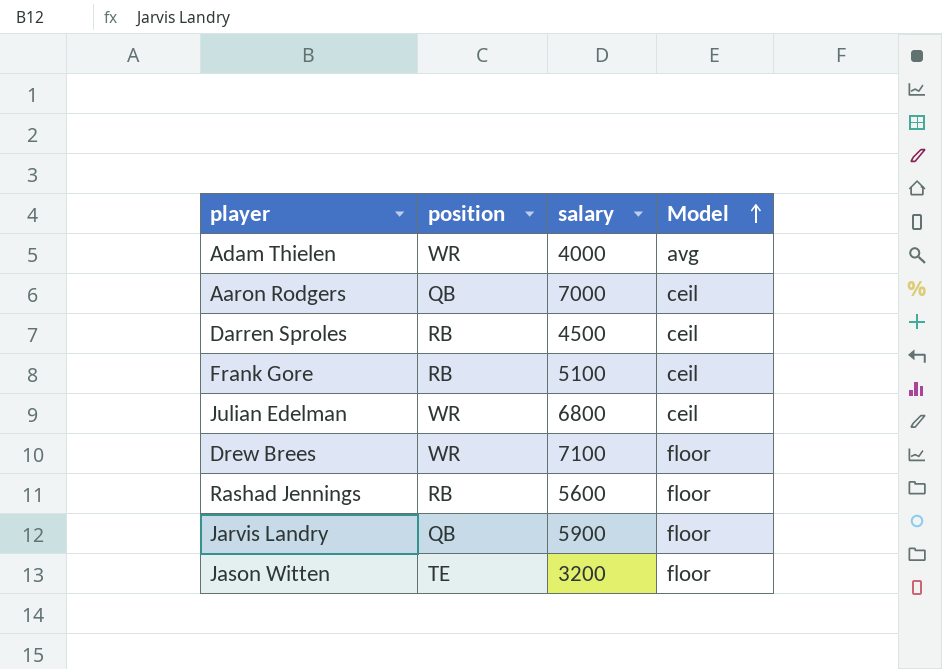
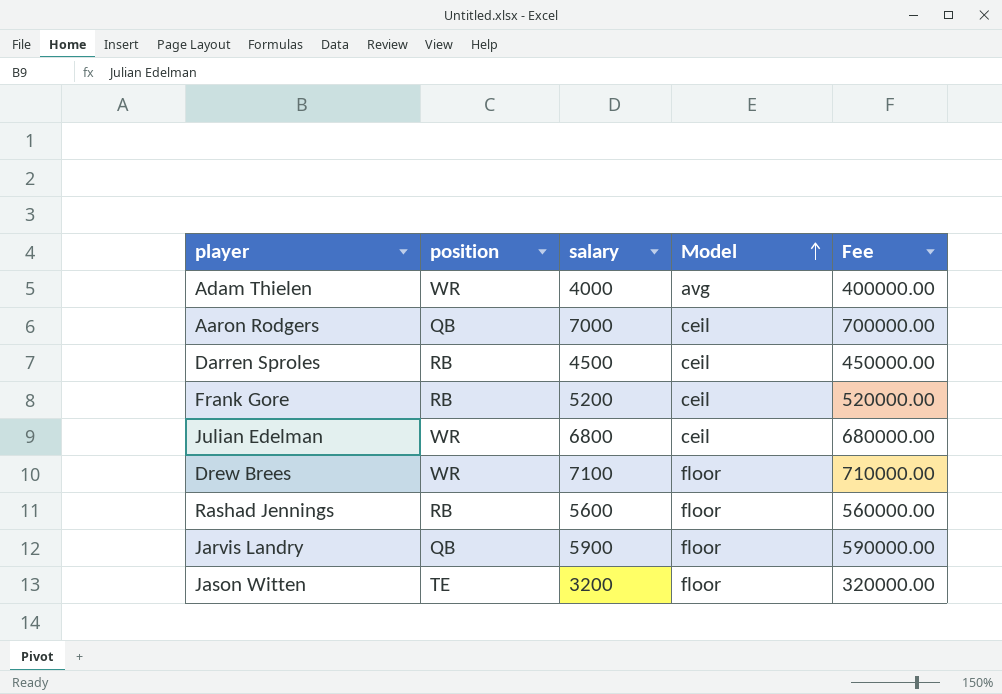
column Fee | formula: none -> [salary] * 100
Frank Gore | salary: 5100 -> 5200

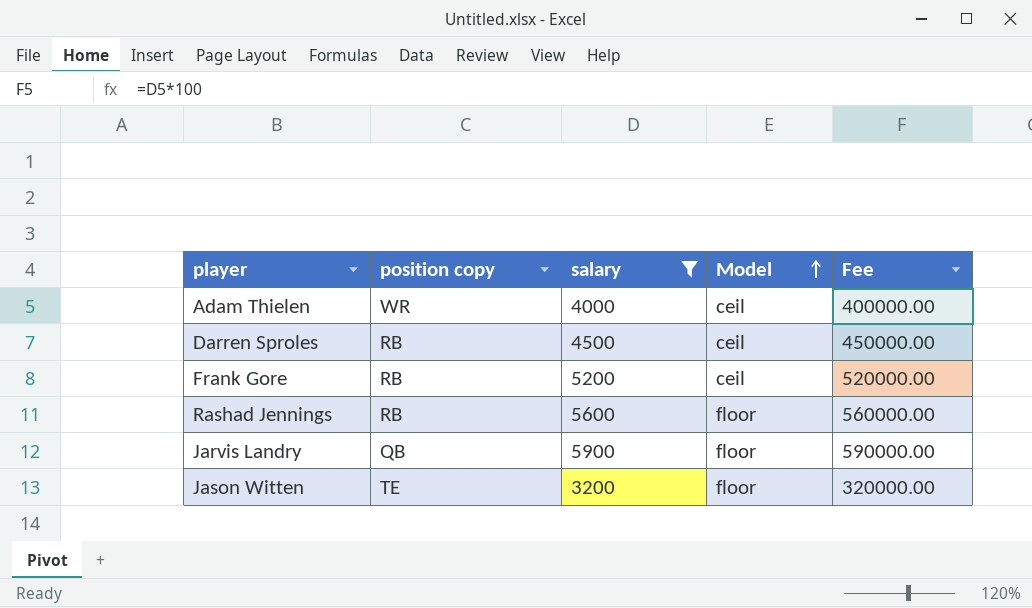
filter: none -> salary <= 5900
column name: position -> position copy
Adam Thielen | Model: avg -> ceil

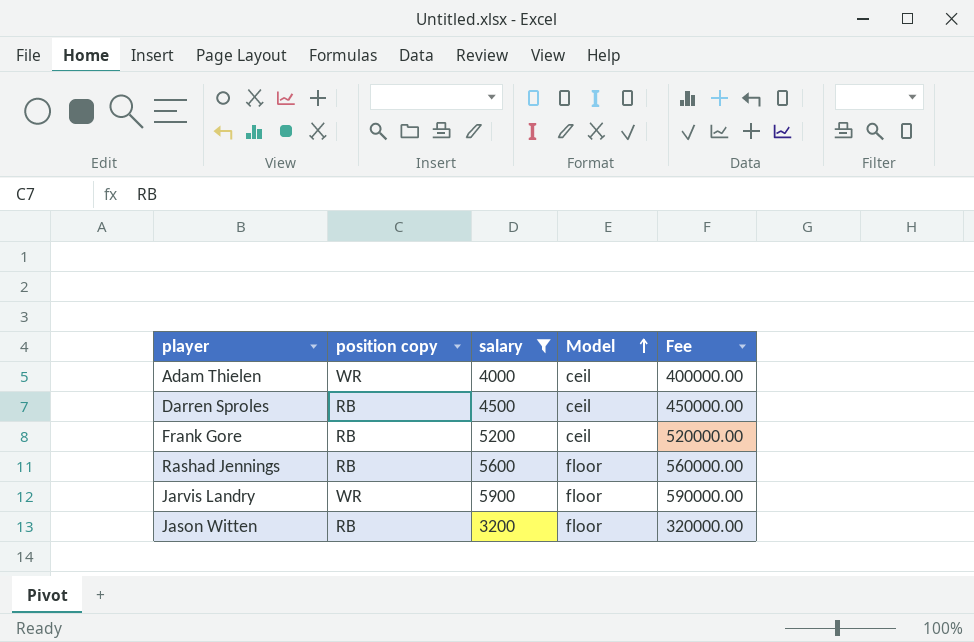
Jarvis Landry | position copy: QB -> WR
Jason Witten | position copy: TE -> RB

